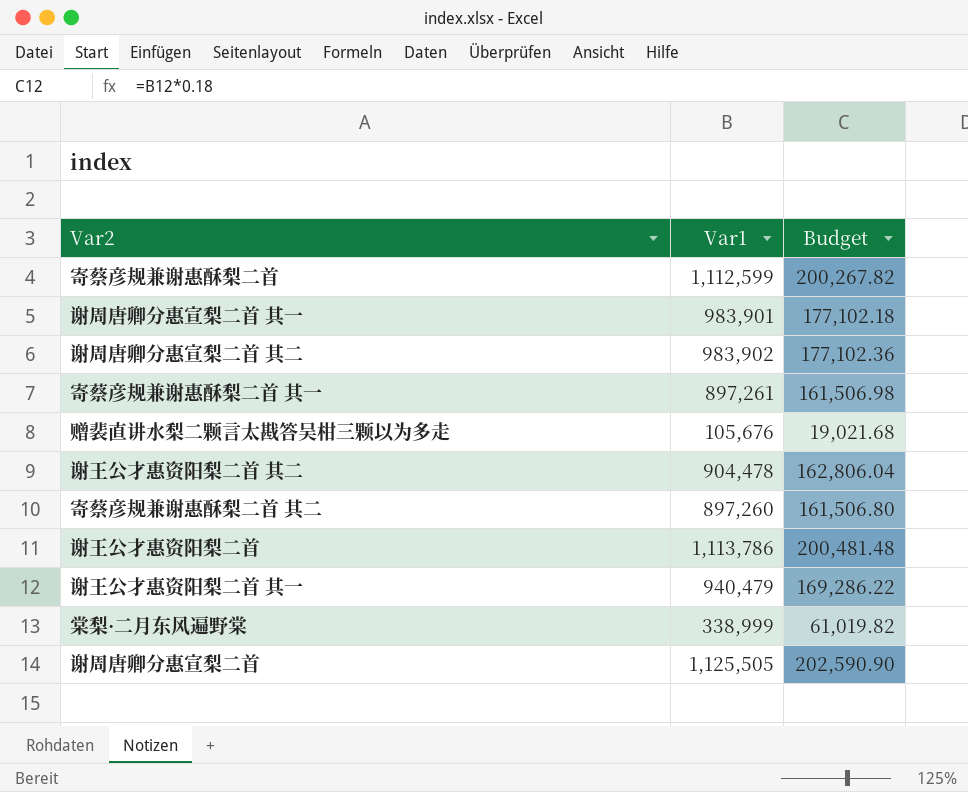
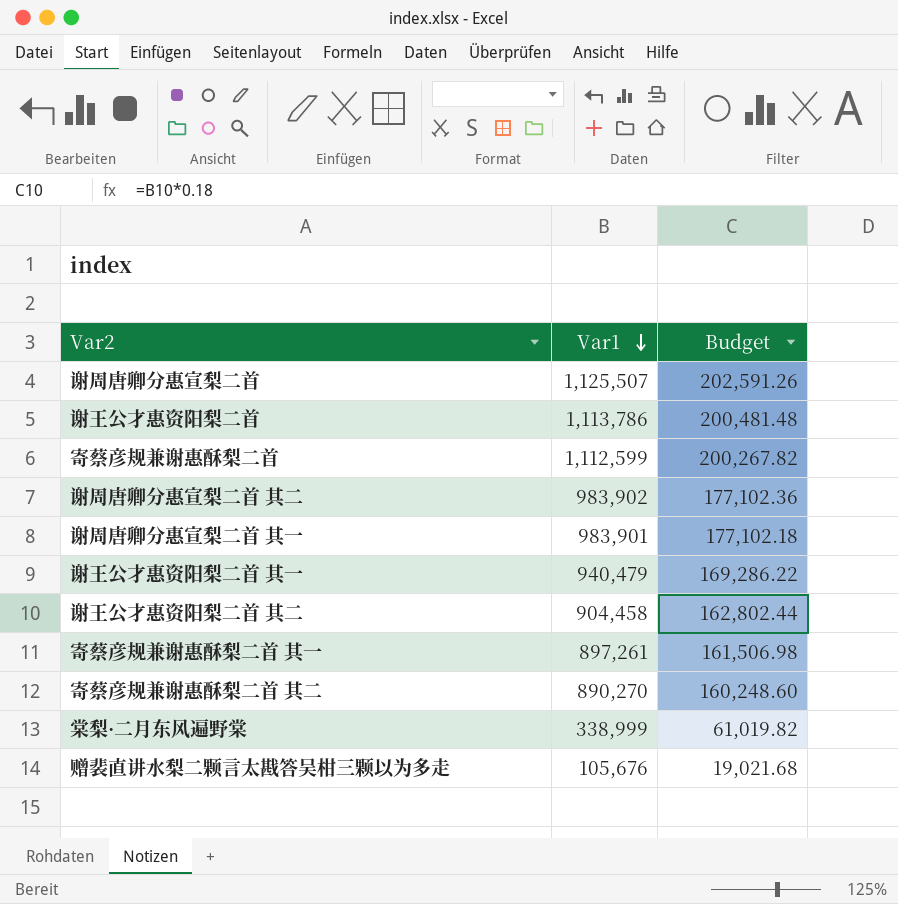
row order: none -> Var1 descending
谢周唐卿分惠宣梨二首 | Var1: 1,125,505 -> 1,125,507
谢周唐卿分惠宣梨二首 | Budget: 202,590.90 -> 202,591.26
谢王公才惠资阳梨二首 其二 | Var1: 904,478 -> 904,458
谢王公才惠资阳梨二首 其二 | Budget: 162,806.04 -> 162,802.44
寄蔡彦规兼谢惠酥梨二首 其二 | Var1: 897,260 -> 890,270
寄蔡彦规兼谢惠酥梨二首 其二 | Budget: 161,506.80 -> 160,248.60

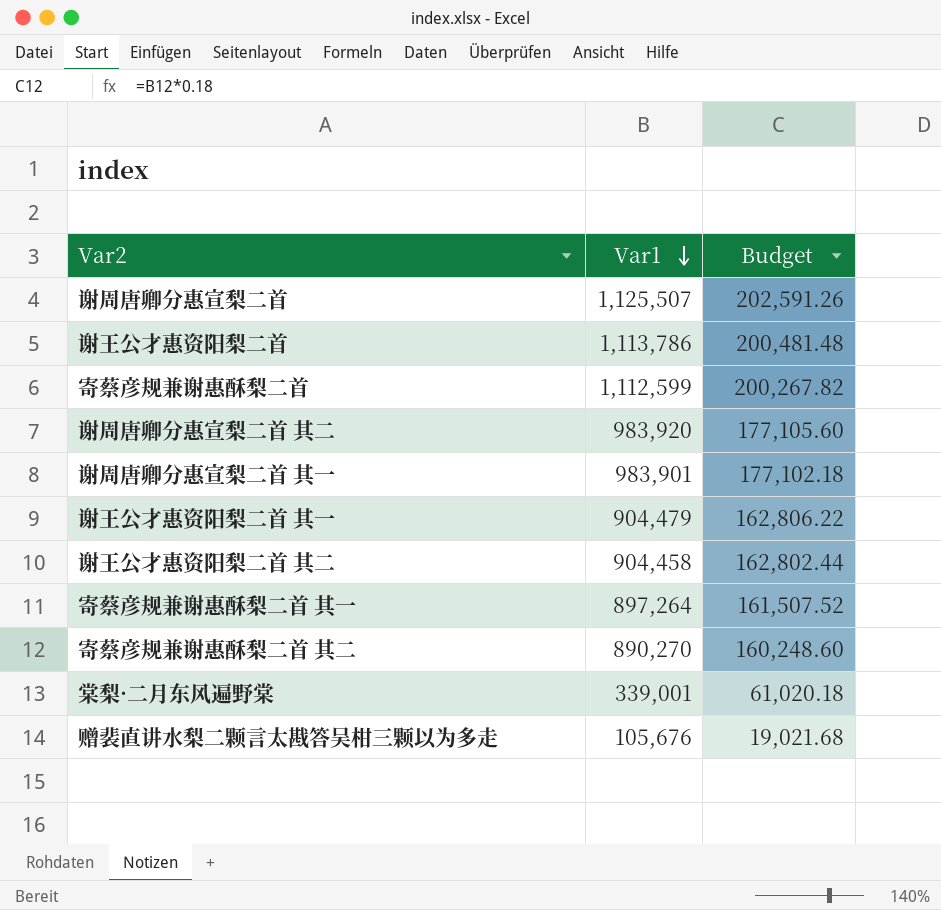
谢周唐卿分惠宣梨二首 其二 | Var1: 983,902 -> 983,920
谢周唐卿分惠宣梨二首 其二 | Budget: 177,102.36 -> 177,105.60
谢王公才惠资阳梨二首 其一 | Var1: 940,479 -> 904,479
谢王公才惠资阳梨二首 其一 | Budget: 169,286.22 -> 162,806.22
寄蔡彦规兼谢惠酥梨二首 其一 | Var1: 897,261 -> 897,264
寄蔡彦规兼谢惠酥梨二首 其一 | Budget: 161,506.98 -> 161,507.52
棠梨·二月东风遍野棠 | Var1: 338,999 -> 339,001
棠梨·二月东风遍野棠 | Budget: 61,019.82 -> 61,020.18

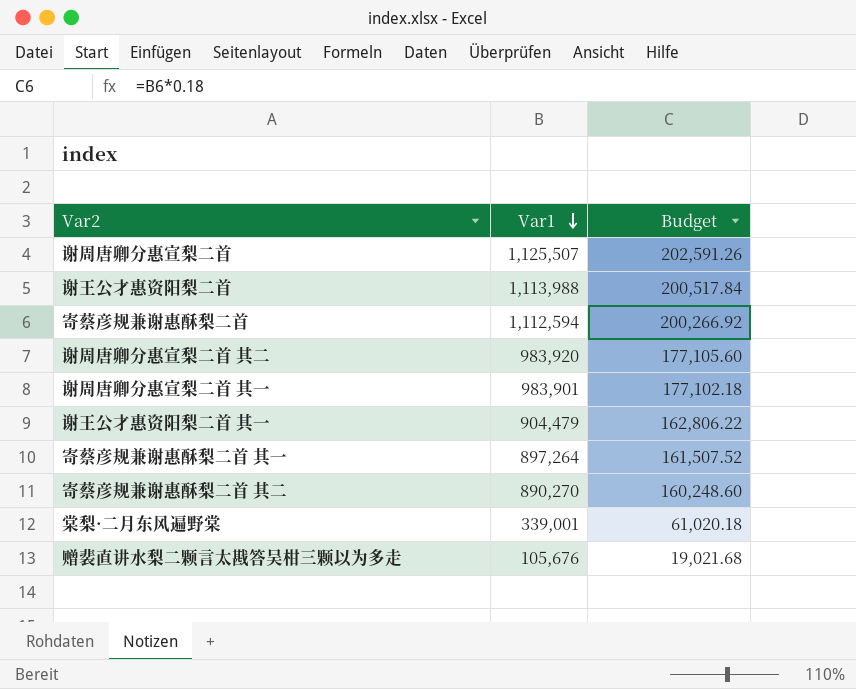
row 谢王公才惠资阳梨二首 其二: 904,458 | 162,802.44 -> none
谢王公才惠资阳梨二首 | Var1: 1,113,786 -> 1,113,988
谢王公才惠资阳梨二首 | Budget: 200,481.48 -> 200,517.84
寄蔡彦规兼谢惠酥梨二首 | Var1: 1,112,599 -> 1,112,594
寄蔡彦规兼谢惠酥梨二首 | Budget: 200,267.82 -> 200,266.92

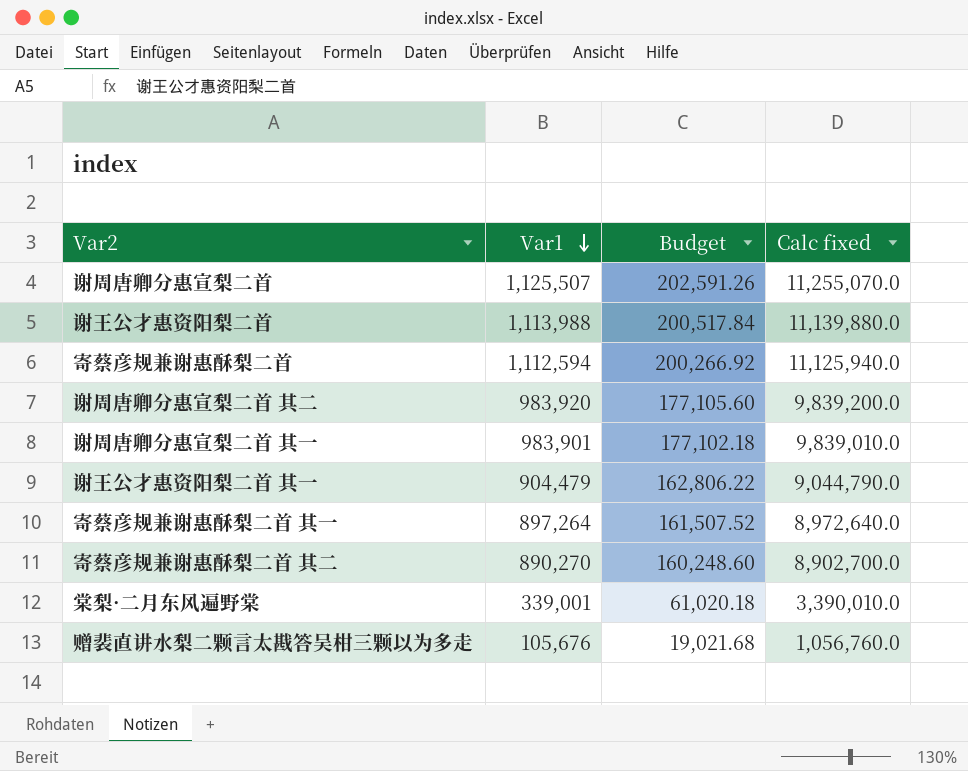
column Calc fixed | formula: none -> [Var1] * 10

